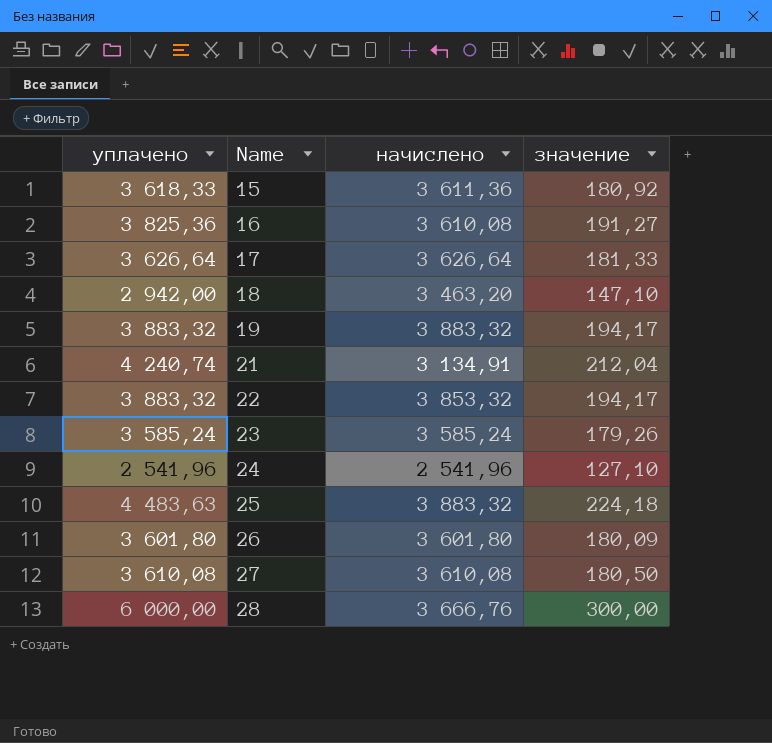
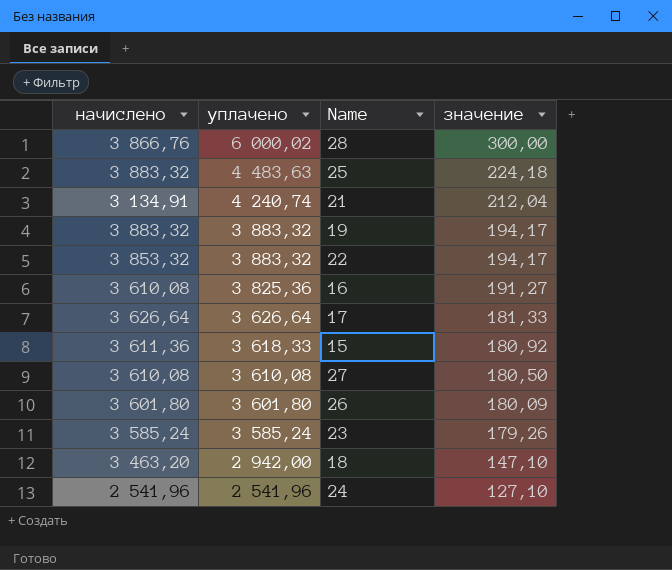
row order: Name ascending -> уплачено descending
column начислено | position: 3 -> 1
28 | начислено: 3 666,76 -> 3 866,76
28 | уплачено: 6 000,00 -> 6 000,02

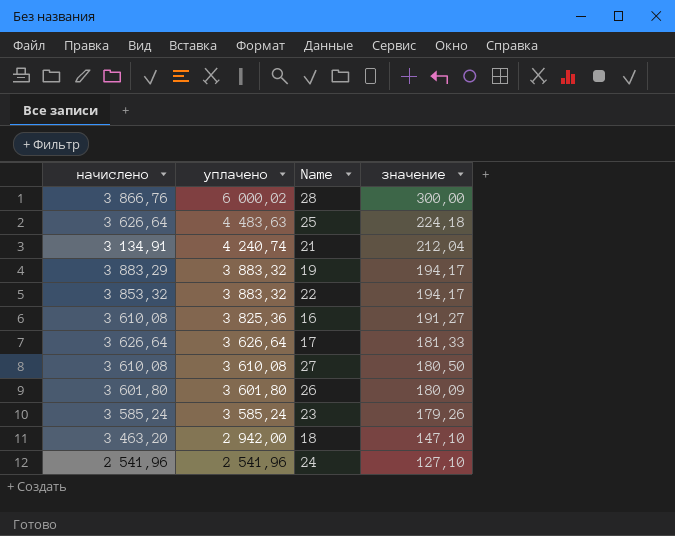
row 15: 3 611,36 | 3 618,33 | 180,92 -> none
25 | начислено: 3 883,32 -> 3 626,64
19 | начислено: 3 883,32 -> 3 883,29

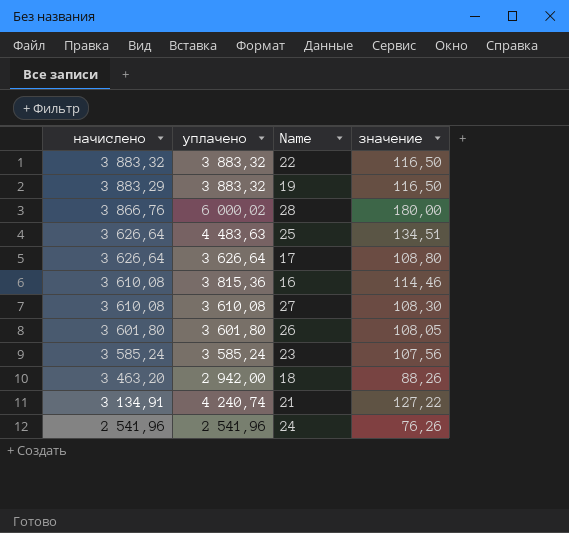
row order: уплачено descending -> начислено descending
column значение | formula: [уплачено] * 0,05 -> [уплачено] * 0,03
22 | начислено: 3 853,32 -> 3 883,32
16 | уплачено: 3 825,36 -> 3 815,36

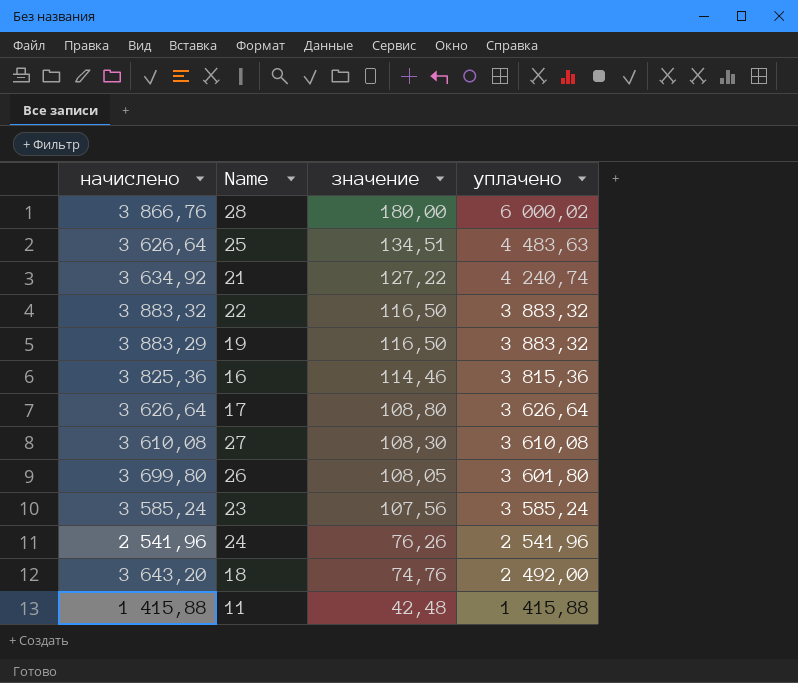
row order: начислено descending -> значение descending
column уплачено | position: 2 -> 4
21 | начислено: 3 134,91 -> 3 634,92
16 | начислено: 3 610,08 -> 3 825,36
26 | начислено: 3 601,80 -> 3 699,80
18 | начислено: 3 463,20 -> 3 643,20
18 | значение: 88,26 -> 74,76
18 | уплачено: 2 942,00 -> 2 492,00
row 11: none -> 1 415,88 | 42,48 | 1 415,88

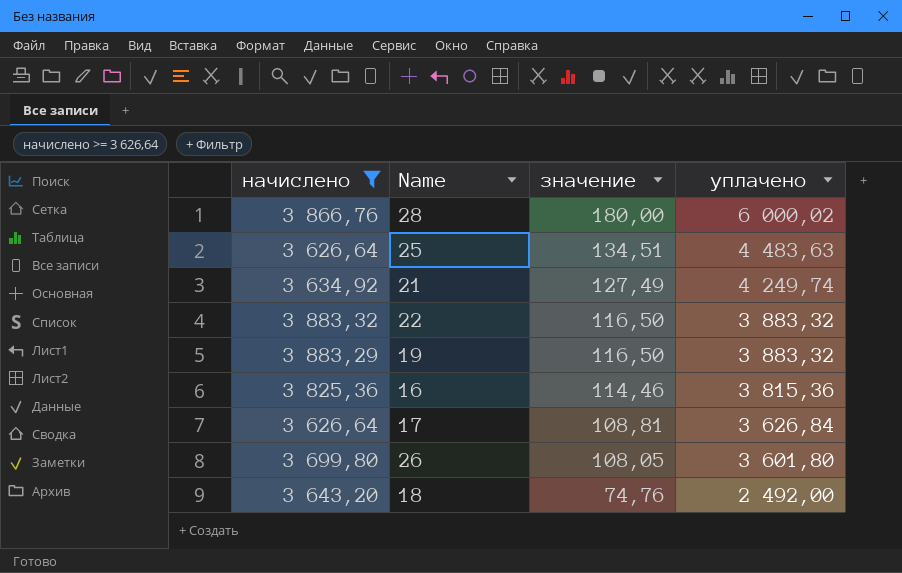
filter: none -> начислено >= 3 626,64
21 | значение: 127,22 -> 127,49
21 | уплачено: 4 240,74 -> 4 249,74
17 | значение: 108,80 -> 108,81
17 | уплачено: 3 626,64 -> 3 626,84

